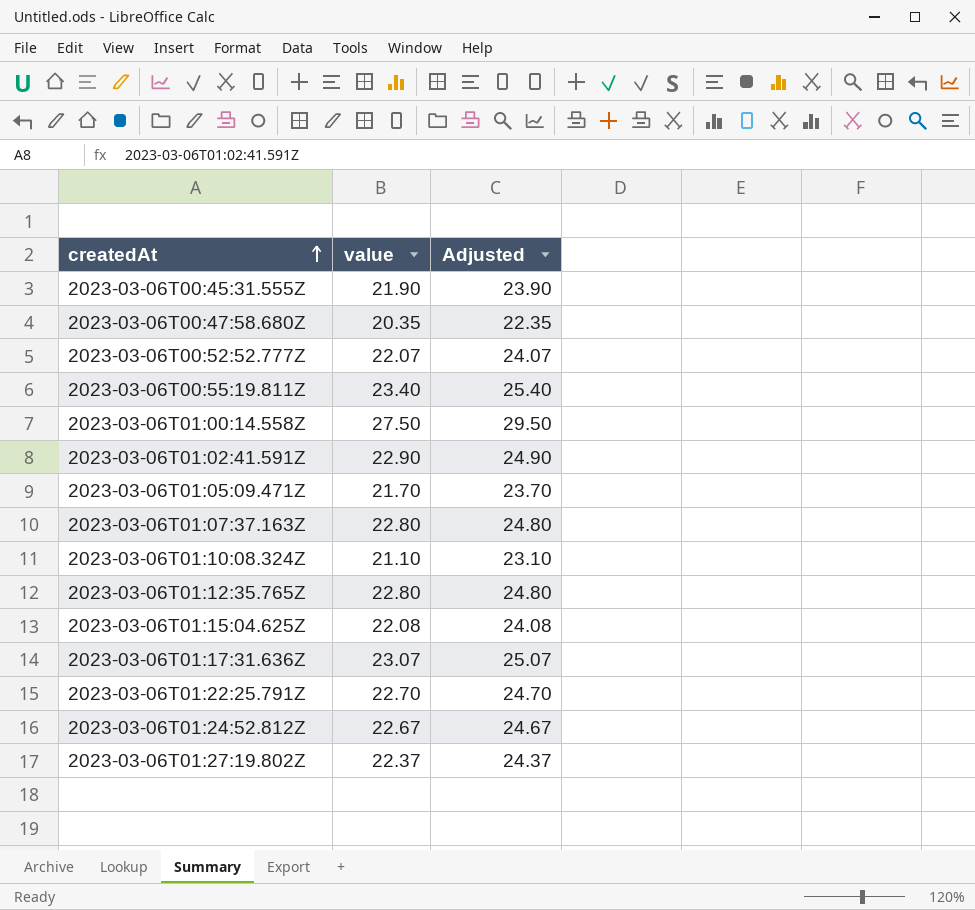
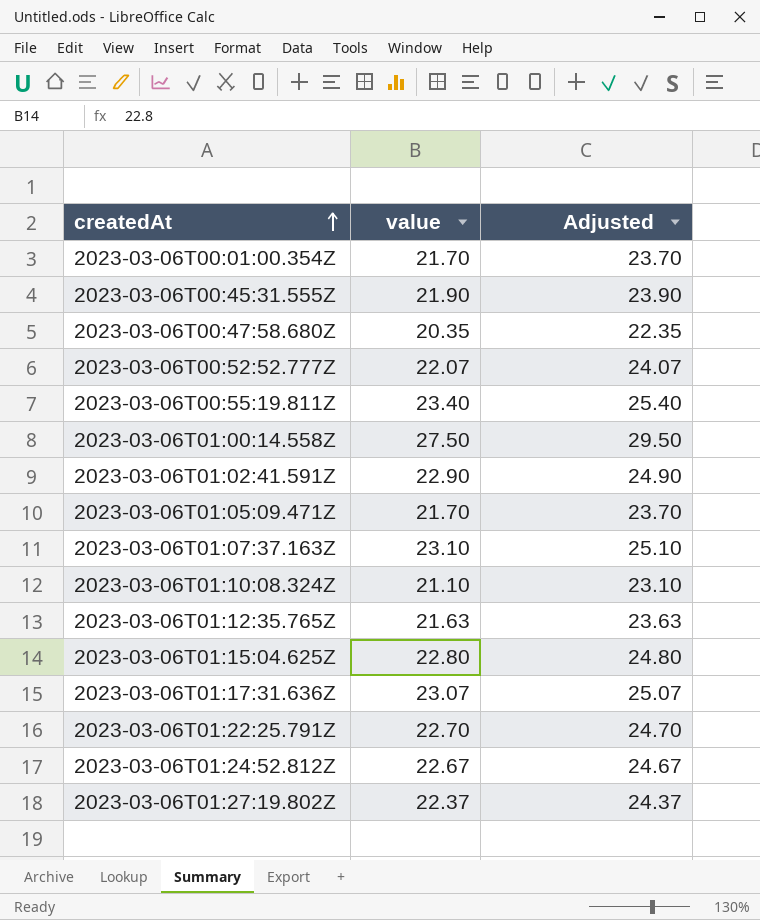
row 2023-03-06T00:01:00.354Z: none -> 21.70 | 23.70
2023-03-06T01:07:37.163Z | value: 22.80 -> 23.10
2023-03-06T01:07:37.163Z | Adjusted: 24.80 -> 25.10
2023-03-06T01:12:35.765Z | value: 22.80 -> 21.63
2023-03-06T01:12:35.765Z | Adjusted: 24.80 -> 23.63
2023-03-06T01:15:04.625Z | value: 22.08 -> 22.80
2023-03-06T01:15:04.625Z | Adjusted: 24.08 -> 24.80

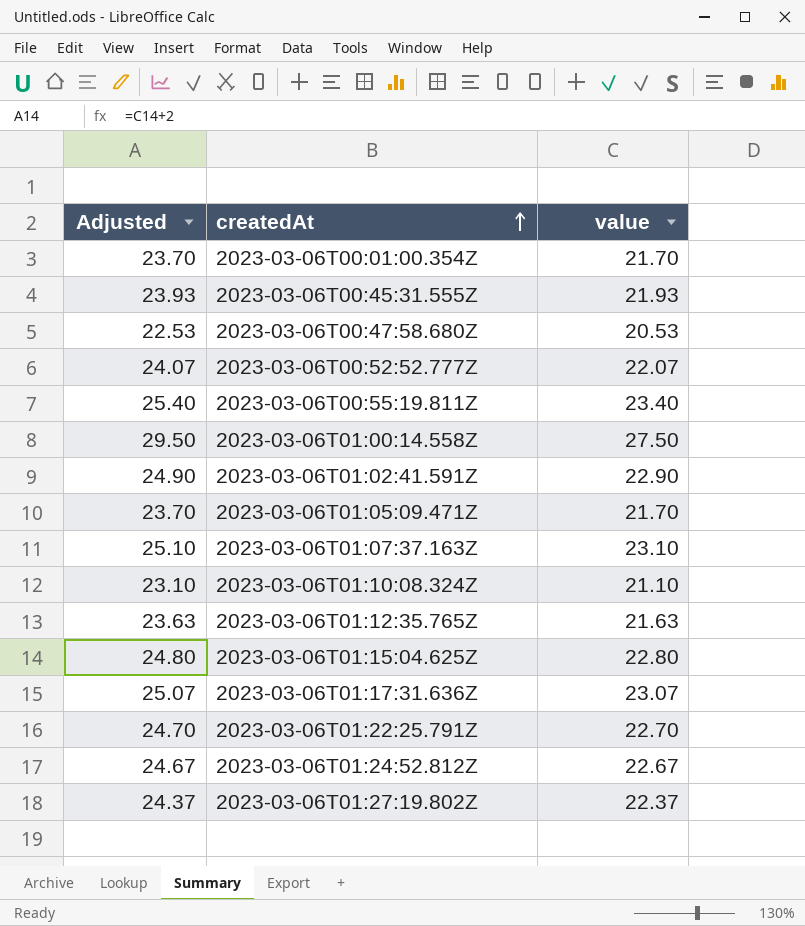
column Adjusted | position: 3 -> 1
2023-03-06T00:45:31.555Z | Adjusted: 23.90 -> 23.93
2023-03-06T00:45:31.555Z | value: 21.90 -> 21.93
2023-03-06T00:47:58.680Z | Adjusted: 22.35 -> 22.53
2023-03-06T00:47:58.680Z | value: 20.35 -> 20.53

